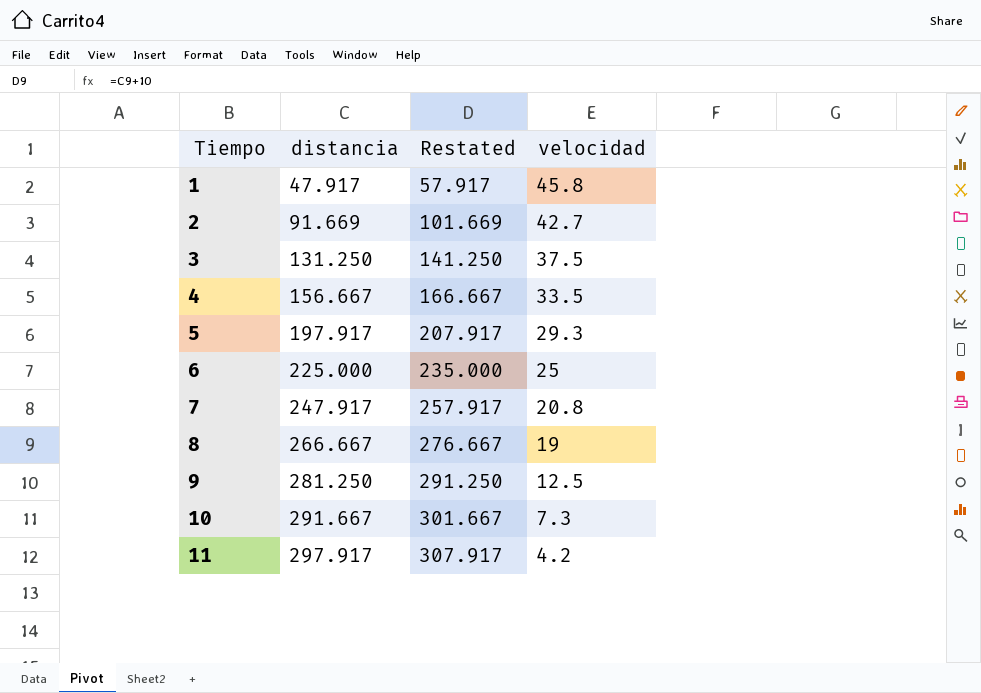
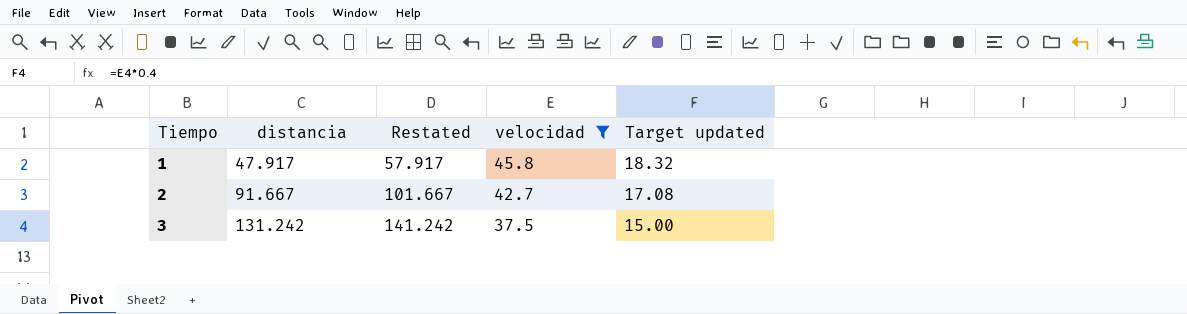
filter: none -> velocidad >= 37.5
column Target updated | formula: none -> [velocidad] * 0.4
2 | distancia: 91.669 -> 91.667
2 | Restated: 101.669 -> 101.667
3 | distancia: 131.250 -> 131.242
3 | Restated: 141.250 -> 141.242

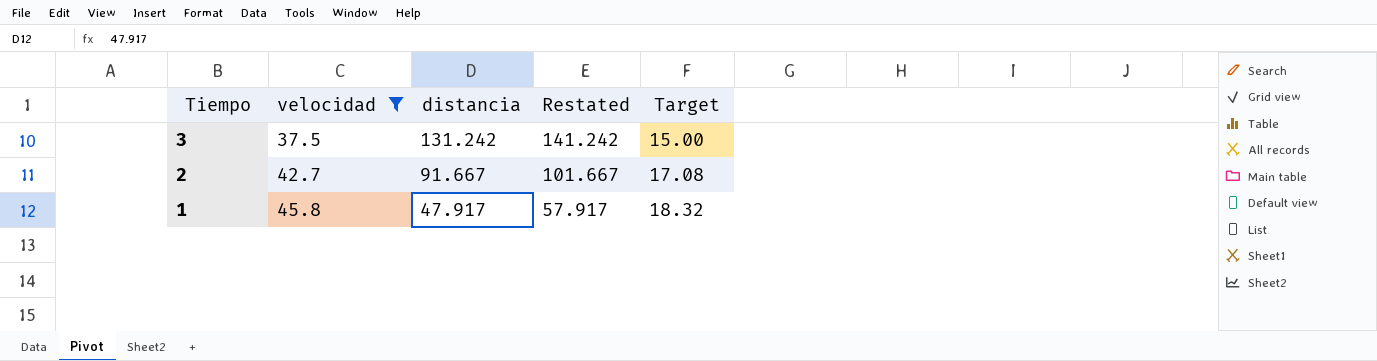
row order: Tiempo ascending -> Tiempo descending
column velocidad | position: 4 -> 2
column name: Target updated -> Target

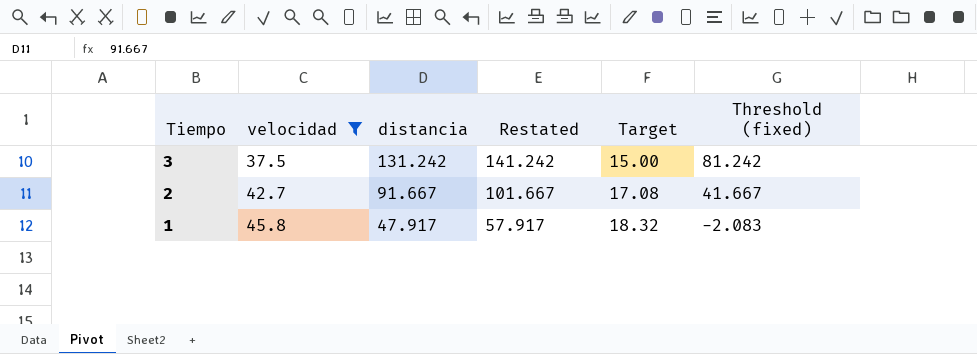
column Threshold (fixed) | formula: none -> [distancia] - 50

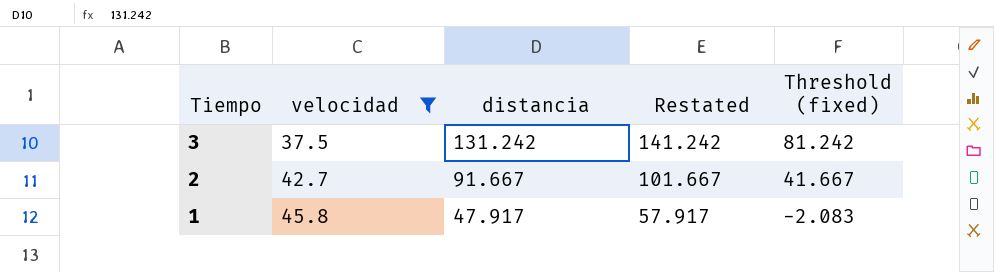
column Target | formula: [velocidad] * 0.4 -> none

